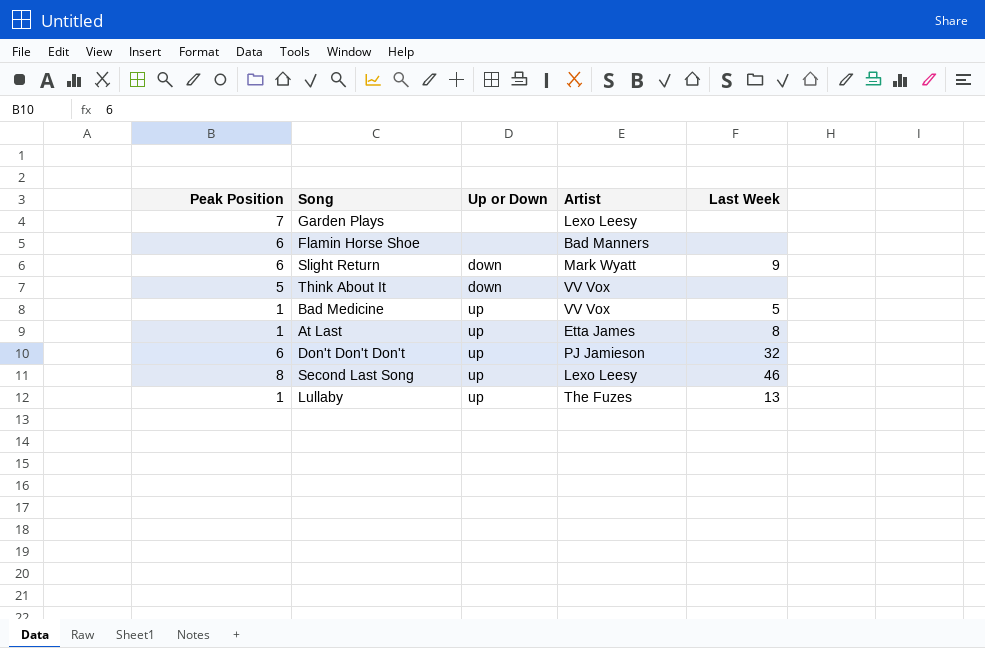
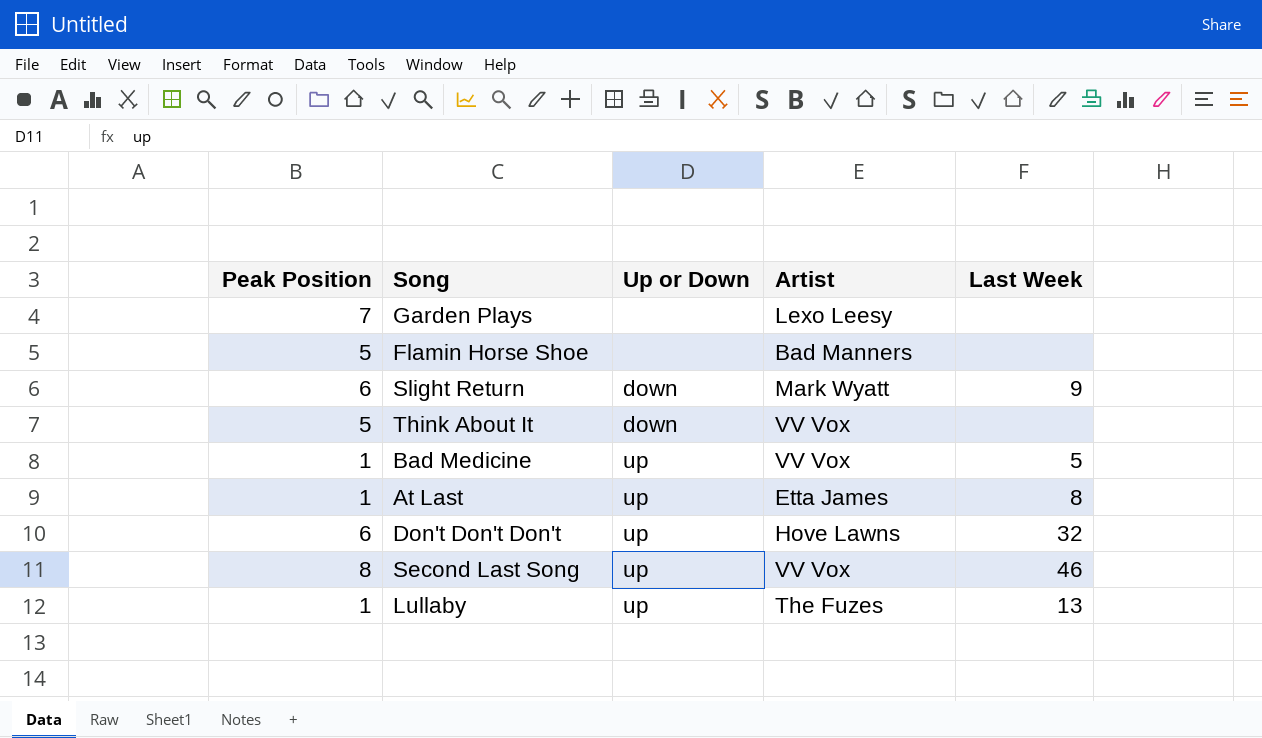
Flamin Horse Shoe | Peak Position: 6 -> 5
Don't Don't Don't | Artist: PJ Jamieson -> Hove Lawns
Second Last Song | Artist: Lexo Leesy -> VV Vox

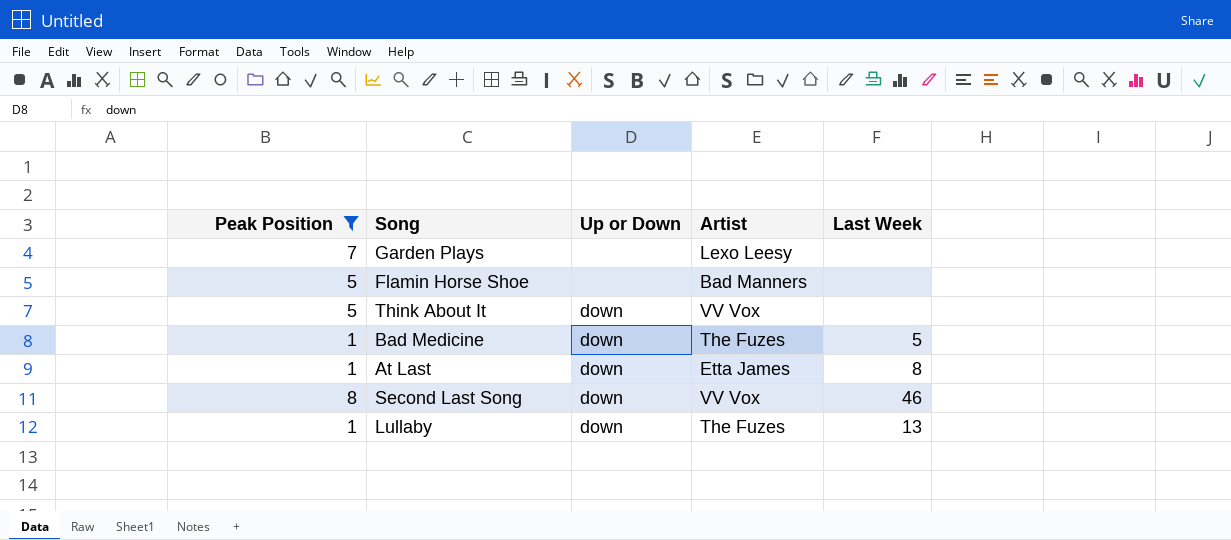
filter: none -> Peak Position != 6
Bad Medicine | Up or Down: up -> down
Bad Medicine | Artist: VV Vox -> The Fuzes
At Last | Up or Down: up -> down
Second Last Song | Up or Down: up -> down
Lullaby | Up or Down: up -> down

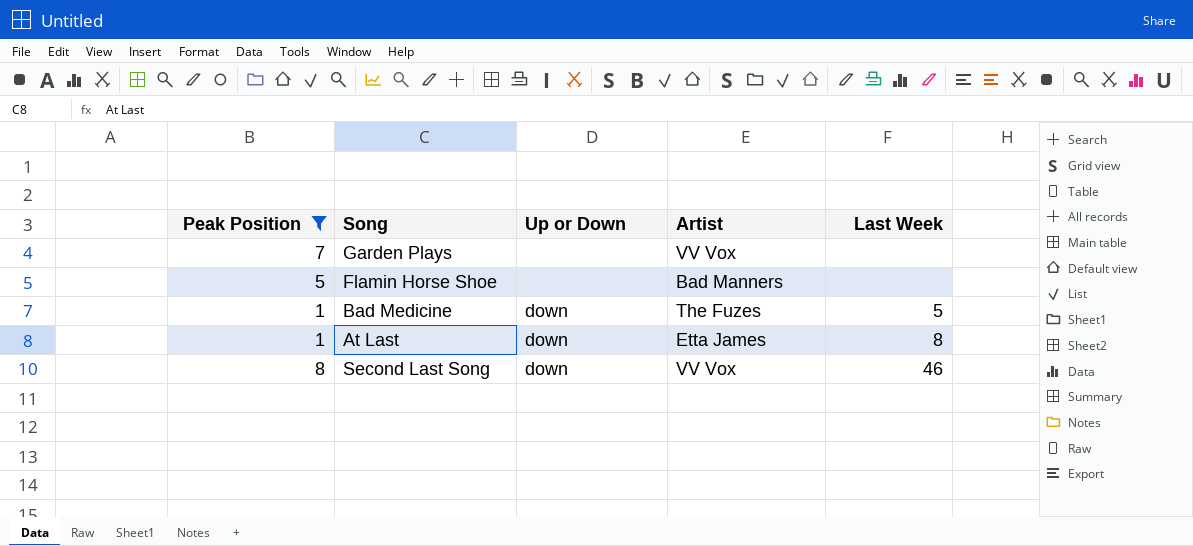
row Think About It: 5 | down | VV Vox | none -> none
row Lullaby: 1 | down | The Fuzes | 13 -> none
Garden Plays | Artist: Lexo Leesy -> VV Vox

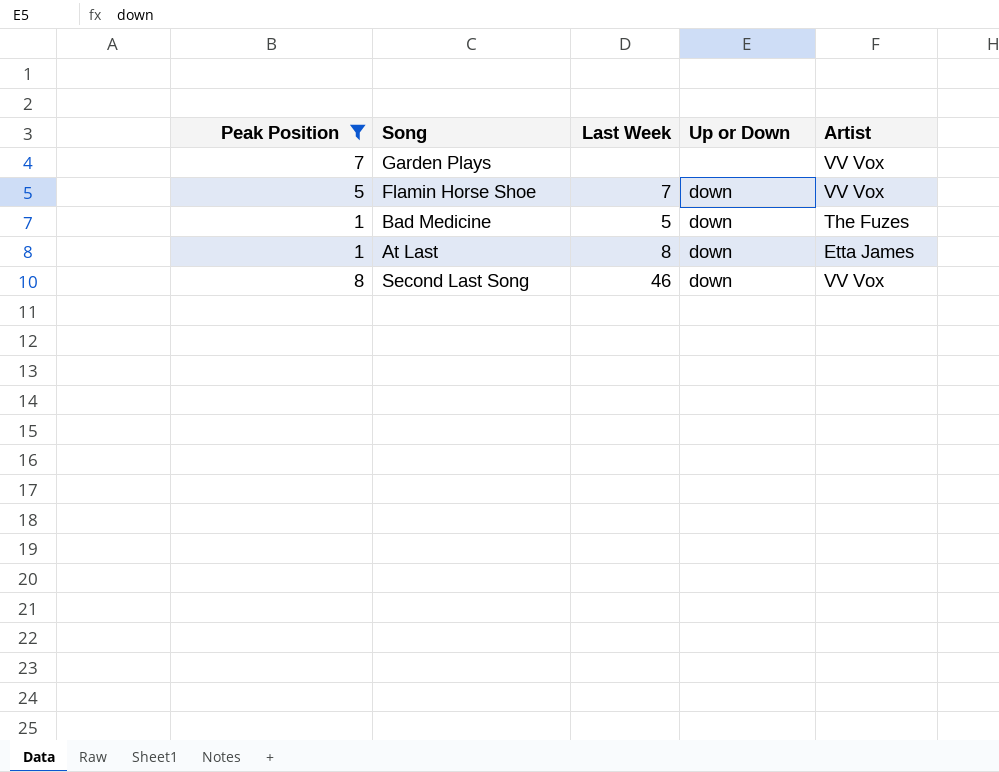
column Last Week | position: 5 -> 3
Flamin Horse Shoe | Last Week: none -> 7
Flamin Horse Shoe | Up or Down: none -> down
Flamin Horse Shoe | Artist: Bad Manners -> VV Vox

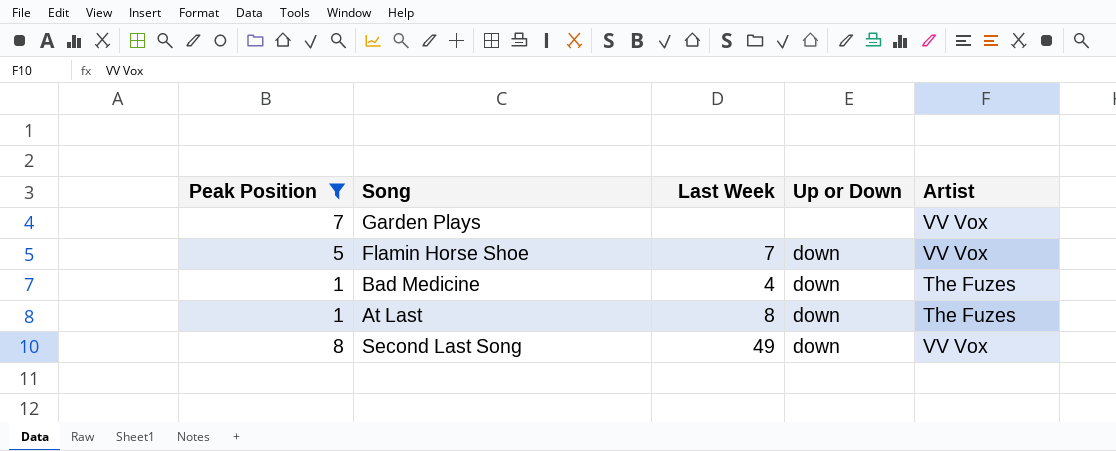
Bad Medicine | Last Week: 5 -> 4
At Last | Artist: Etta James -> The Fuzes
Second Last Song | Last Week: 46 -> 49

